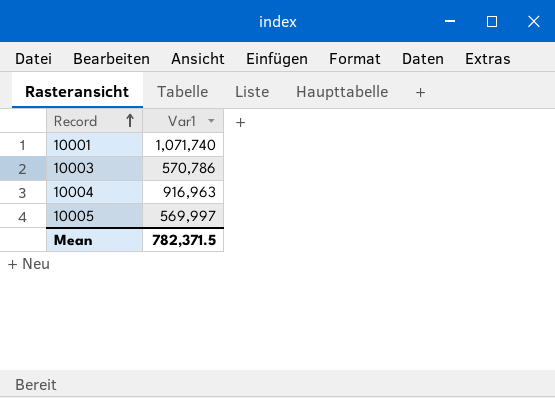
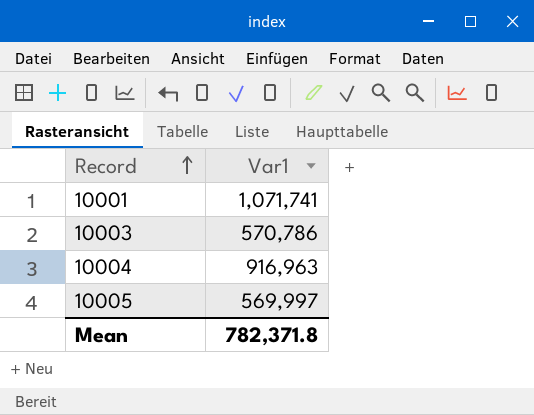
10001 | Var1: 1,071,740 -> 1,071,741
Mean | Var1: 782,371.5 -> 782,371.8

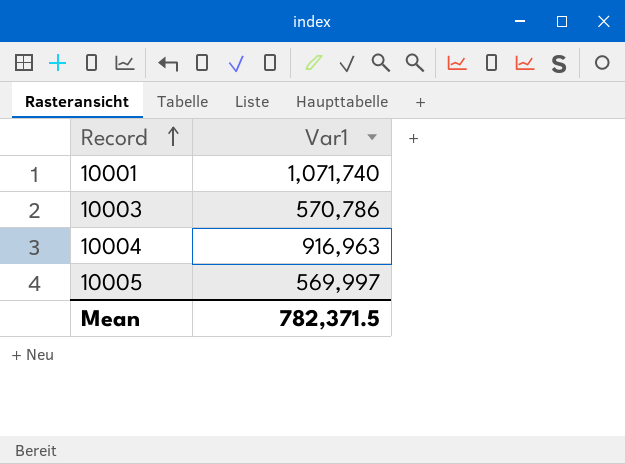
10001 | Var1: 1,071,741 -> 1,071,740
Mean | Var1: 782,371.8 -> 782,371.5

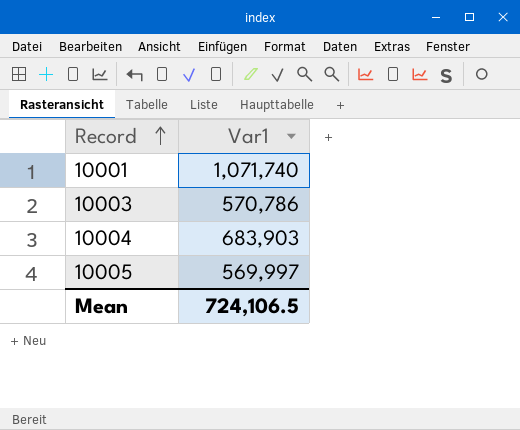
10004 | Var1: 916,963 -> 683,903
Mean | Var1: 782,371.5 -> 724,106.5

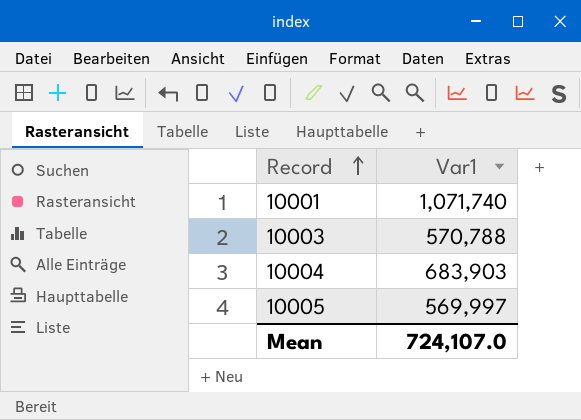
10003 | Var1: 570,786 -> 570,788
Mean | Var1: 724,106.5 -> 724,107.0

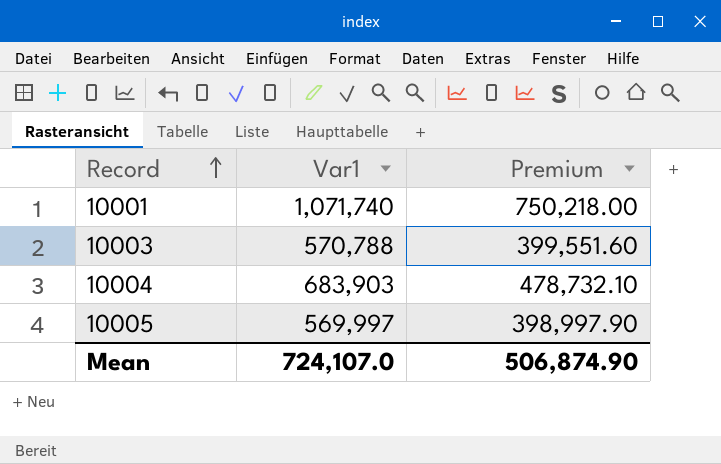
column Premium | formula: none -> [Var1] * 0.7

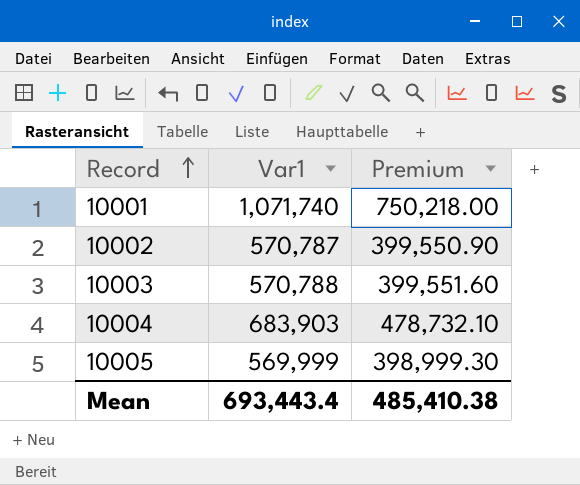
row 10002: none -> 570,787 | 399,550.90
10005 | Var1: 569,997 -> 569,999
10005 | Premium: 398,997.90 -> 398,999.30
Mean | Var1: 724,107.0 -> 693,443.4
Mean | Premium: 506,874.90 -> 485,410.38

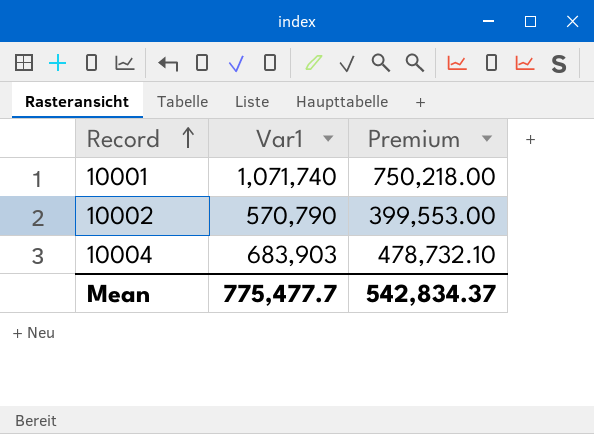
row 10003: 570,788 | 399,551.60 -> none
row 10005: 569,999 | 398,999.30 -> none
10002 | Var1: 570,787 -> 570,790
10002 | Premium: 399,550.90 -> 399,553.00
Mean | Var1: 693,443.4 -> 775,477.7
Mean | Premium: 485,410.38 -> 542,834.37

